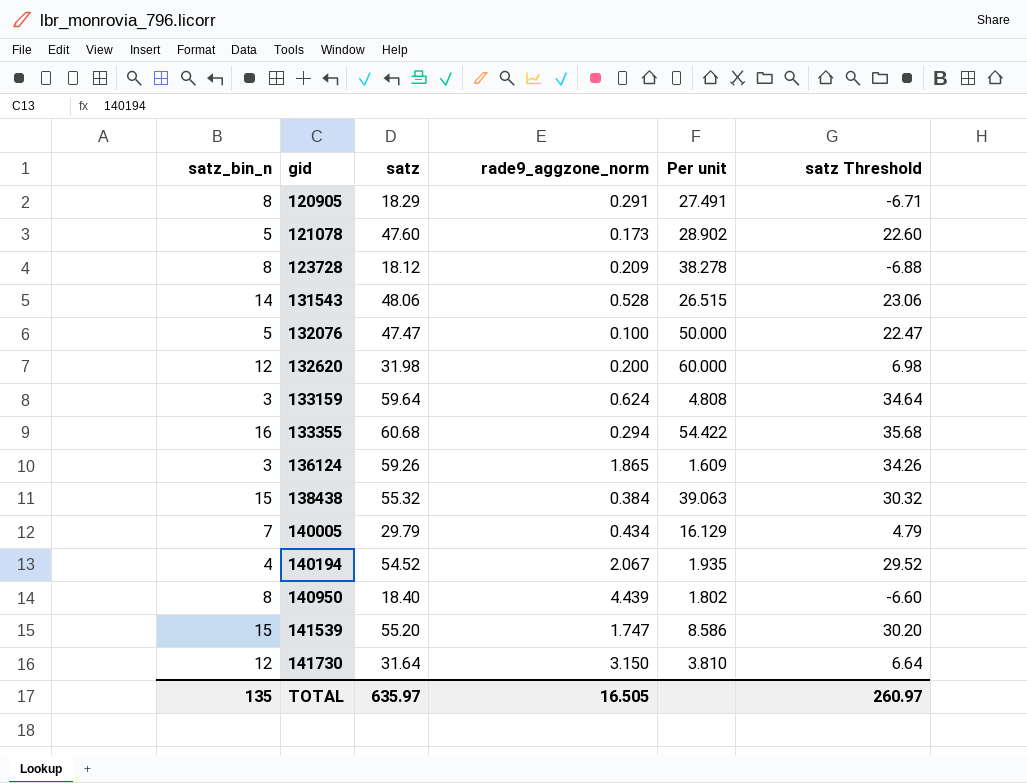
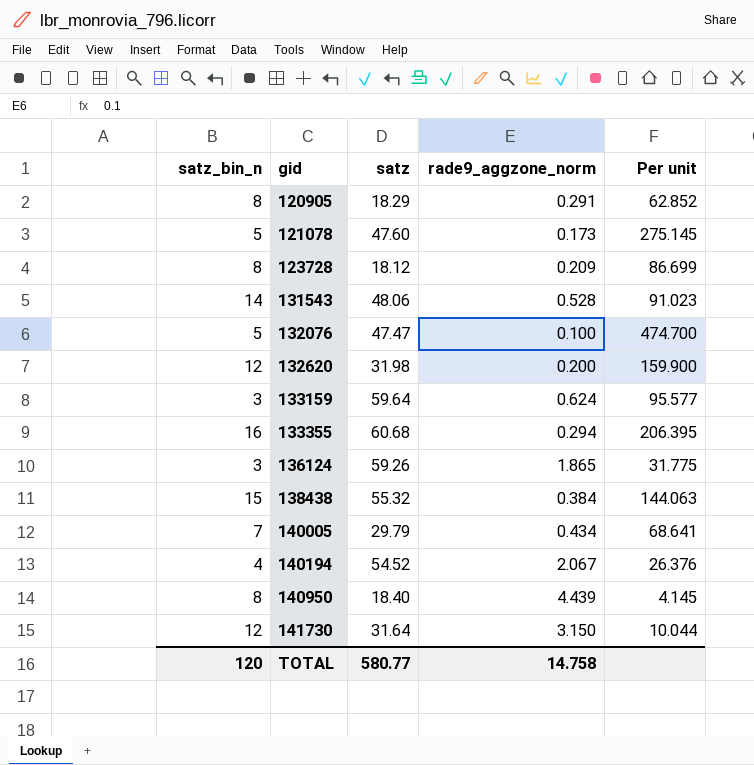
column satz Threshold | formula: [satz] - 25 -> none
column Per unit | formula: [satz_bin_n] / [rade9_aggzone_norm] -> [satz] / [rade9_aggzone_norm]
row 141539: 15 | 55.20 | 1.747 | 8.586 | 30.20 -> none
TOTAL | satz_bin_n: 135 -> 120
TOTAL | satz: 635.97 -> 580.77
TOTAL | rade9_aggzone_norm: 16.505 -> 14.758

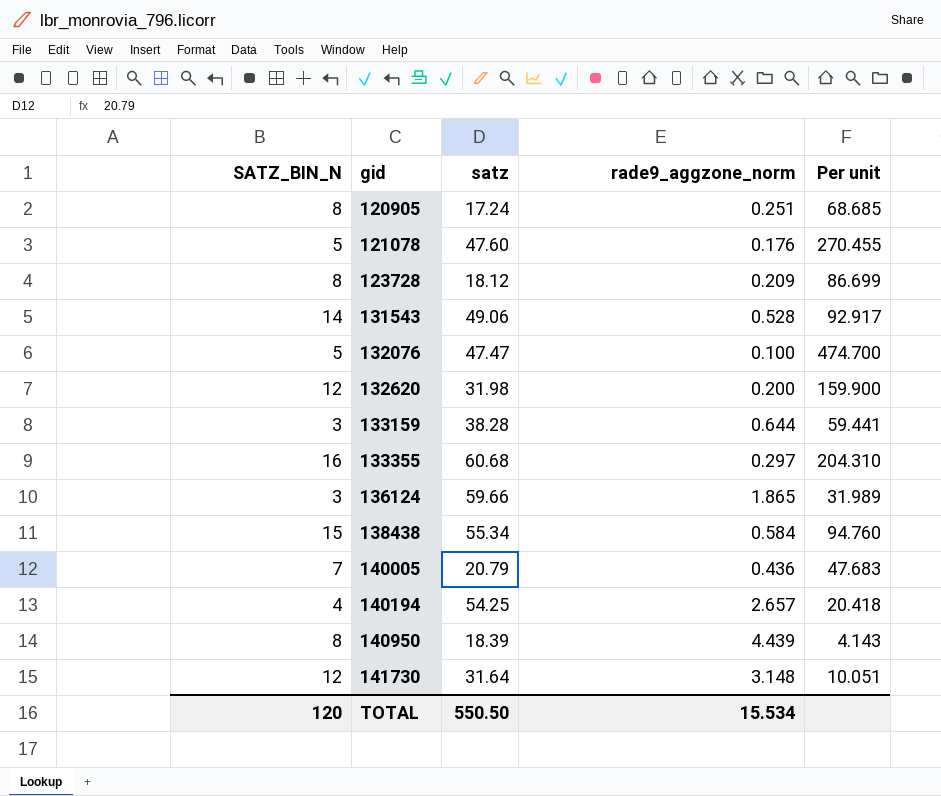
column name: satz_bin_n -> SATZ_BIN_N
120905 | satz: 18.29 -> 17.24
120905 | rade9_aggzone_norm: 0.291 -> 0.251
120905 | Per unit: 62.852 -> 68.685
121078 | rade9_aggzone_norm: 0.173 -> 0.176
121078 | Per unit: 275.145 -> 270.455
131543 | satz: 48.06 -> 49.06
131543 | Per unit: 91.023 -> 92.917
133159 | satz: 59.64 -> 38.28
133159 | rade9_aggzone_norm: 0.624 -> 0.644
133159 | Per unit: 95.577 -> 59.441
133355 | rade9_aggzone_norm: 0.294 -> 0.297
133355 | Per unit: 206.395 -> 204.310
136124 | satz: 59.26 -> 59.66
136124 | Per unit: 31.775 -> 31.989
138438 | satz: 55.32 -> 55.34
138438 | rade9_aggzone_norm: 0.384 -> 0.584
138438 | Per unit: 144.063 -> 94.760
140005 | satz: 29.79 -> 20.79
140005 | rade9_aggzone_norm: 0.434 -> 0.436
140005 | Per unit: 68.641 -> 47.683
140194 | satz: 54.52 -> 54.25
140194 | rade9_aggzone_norm: 2.067 -> 2.657
140194 | Per unit: 26.376 -> 20.418
140950 | satz: 18.40 -> 18.39
140950 | Per unit: 4.145 -> 4.143
141730 | rade9_aggzone_norm: 3.150 -> 3.148
141730 | Per unit: 10.044 -> 10.051
TOTAL | satz: 580.77 -> 550.50
TOTAL | rade9_aggzone_norm: 14.758 -> 15.534

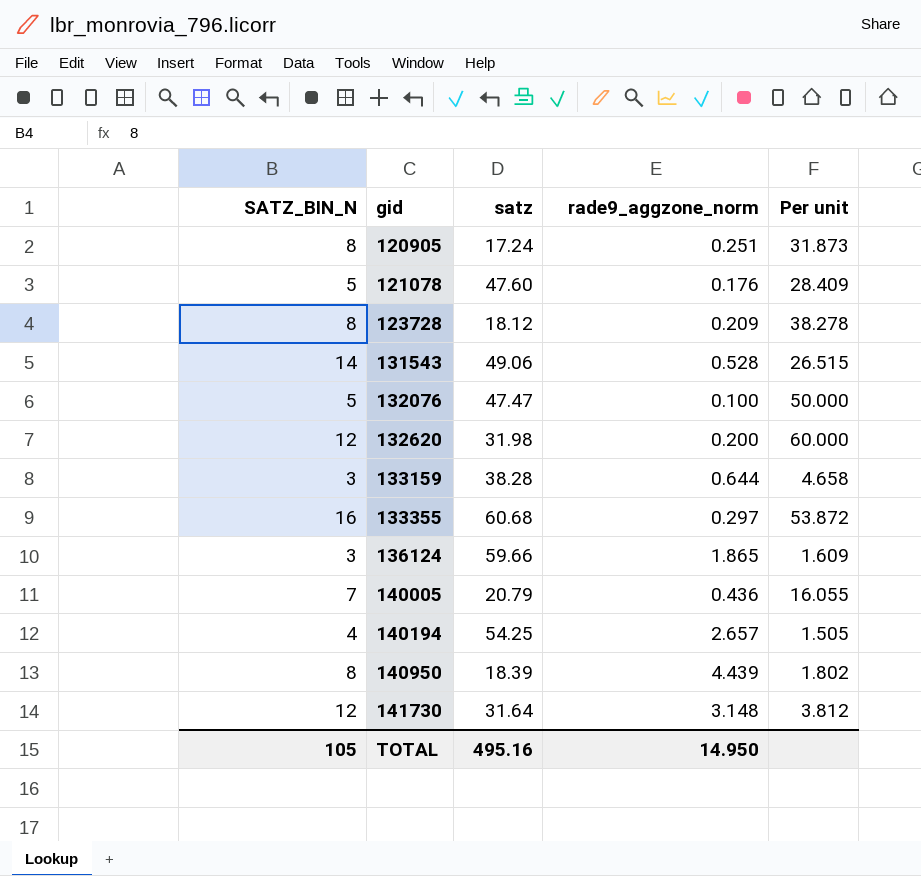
column Per unit | formula: [satz] / [rade9_aggzone_norm] -> [SATZ_BIN_N] / [rade9_aggzone_norm]
row 138438: 15 | 55.34 | 0.584 | 94.760 -> none
TOTAL | SATZ_BIN_N: 120 -> 105
TOTAL | satz: 550.50 -> 495.16
TOTAL | rade9_aggzone_norm: 15.534 -> 14.950

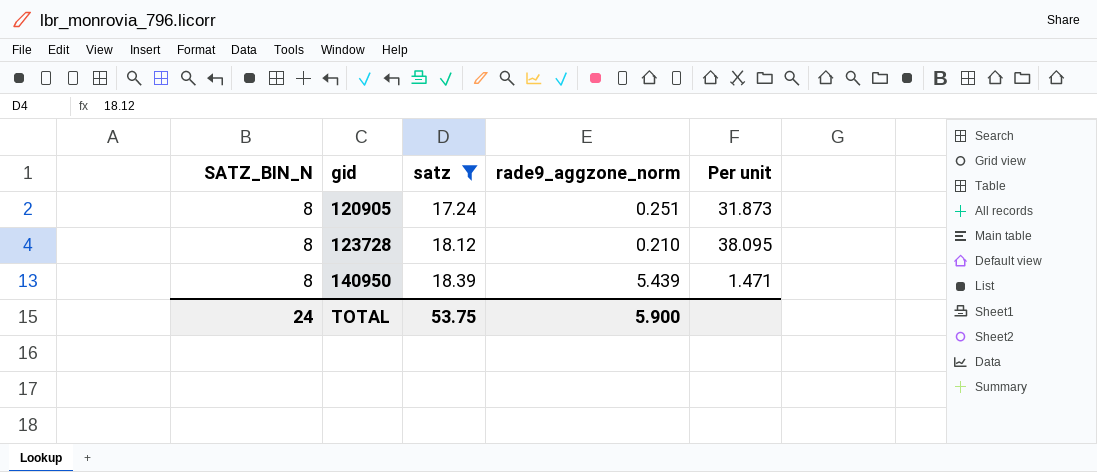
filter: none -> satz <= 18.39
123728 | rade9_aggzone_norm: 0.209 -> 0.210
123728 | Per unit: 38.278 -> 38.095
140950 | rade9_aggzone_norm: 4.439 -> 5.439
140950 | Per unit: 1.802 -> 1.471
TOTAL | SATZ_BIN_N: 105 -> 24
TOTAL | satz: 495.16 -> 53.75
TOTAL | rade9_aggzone_norm: 14.950 -> 5.900

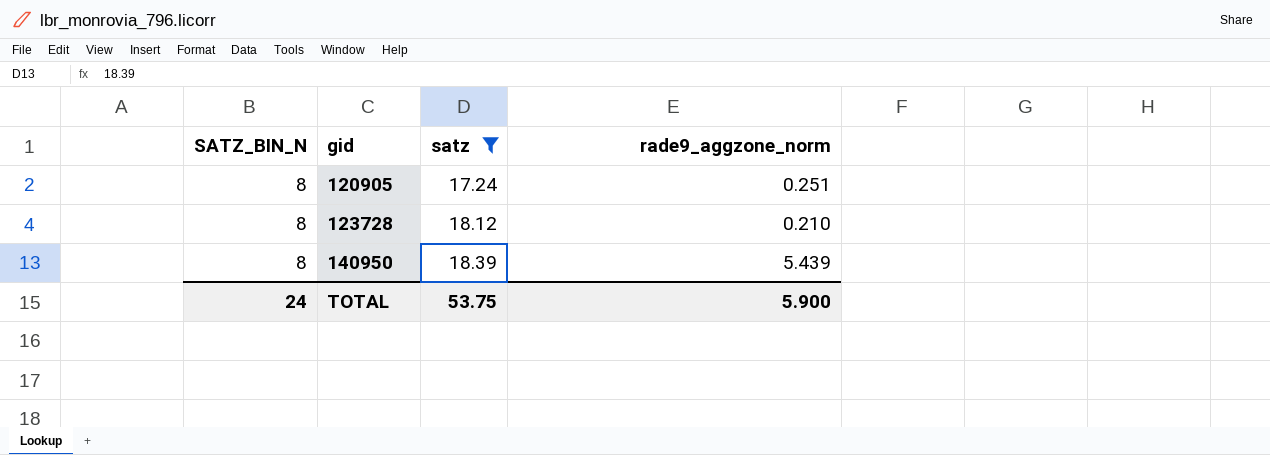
column Per unit | formula: [SATZ_BIN_N] / [rade9_aggzone_norm] -> none

